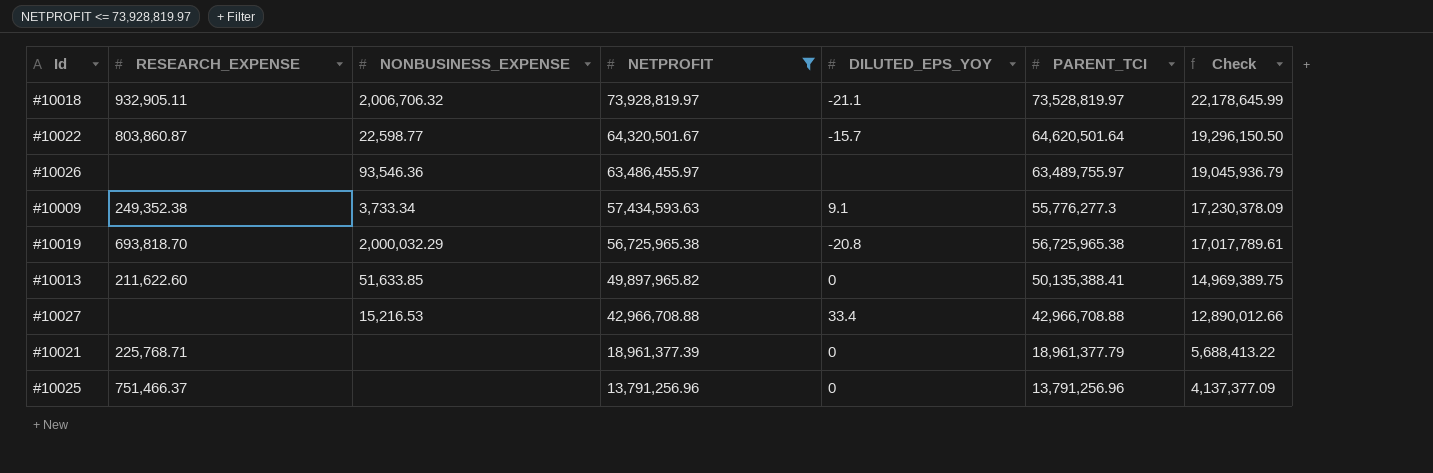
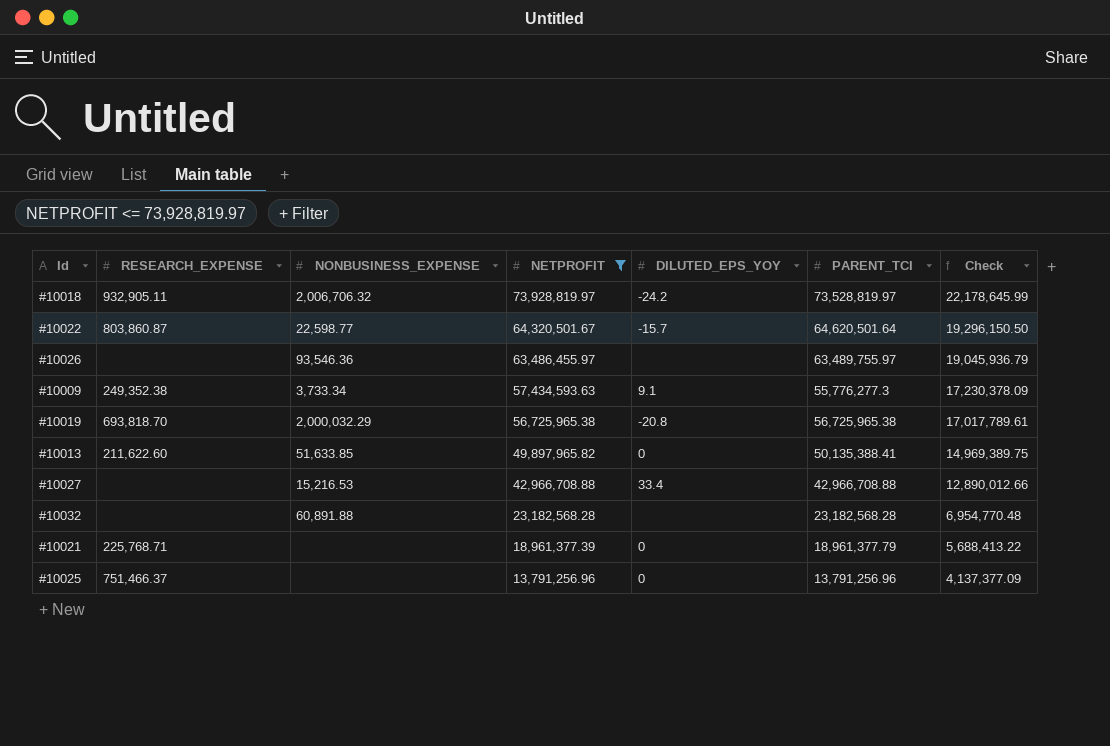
#10018 | DILUTED_EPS_YOY: -21.1 -> -24.2
row #10032: none -> none | 60,891.88 | 23,182,568.28 | none | 23,182,568.28 | 6,954,770.48

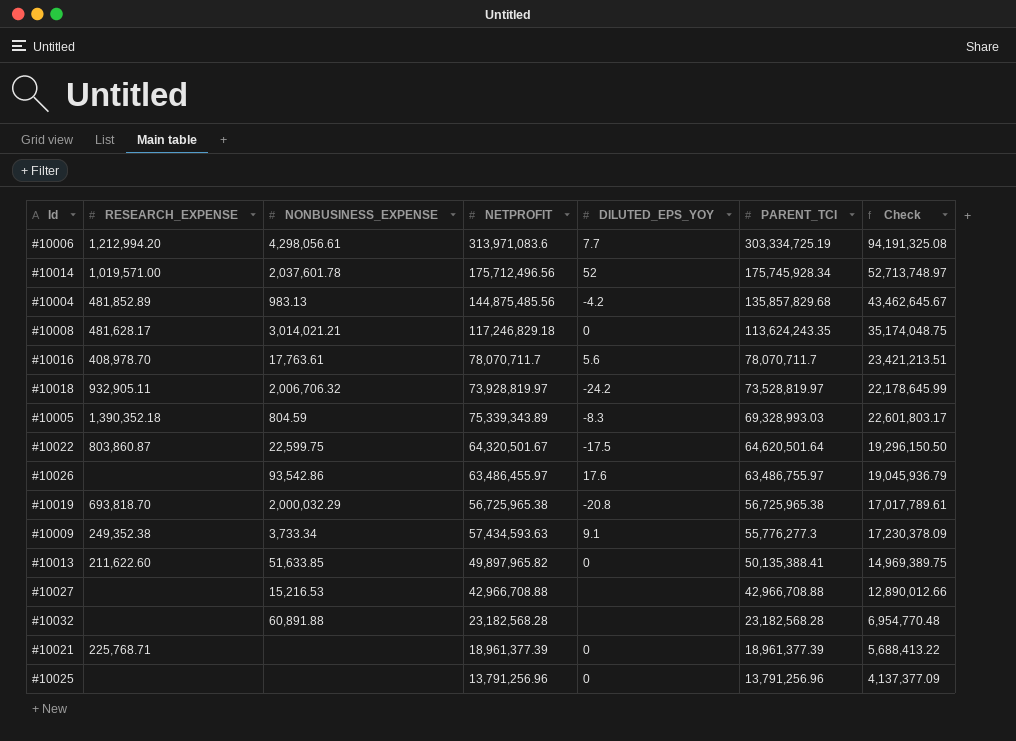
filter: NETPROFIT <= 73,928,819.97 -> none
row order: NETPROFIT descending -> PARENT_TCI descending
#10022 | NONBUSINESS_EXPENSE: 22,598.77 -> 22,599.75
#10022 | DILUTED_EPS_YOY: -15.7 -> -17.5
#10026 | NONBUSINESS_EXPENSE: 93,546.36 -> 93,542.86
#10026 | DILUTED_EPS_YOY: none -> 17.6
#10026 | PARENT_TCI: 63,489,755.97 -> 63,486,755.97
#10027 | DILUTED_EPS_YOY: 33.4 -> none
#10021 | PARENT_TCI: 18,961,377.79 -> 18,961,377.39
#10025 | RESEARCH_EXPENSE: 751,466.37 -> none

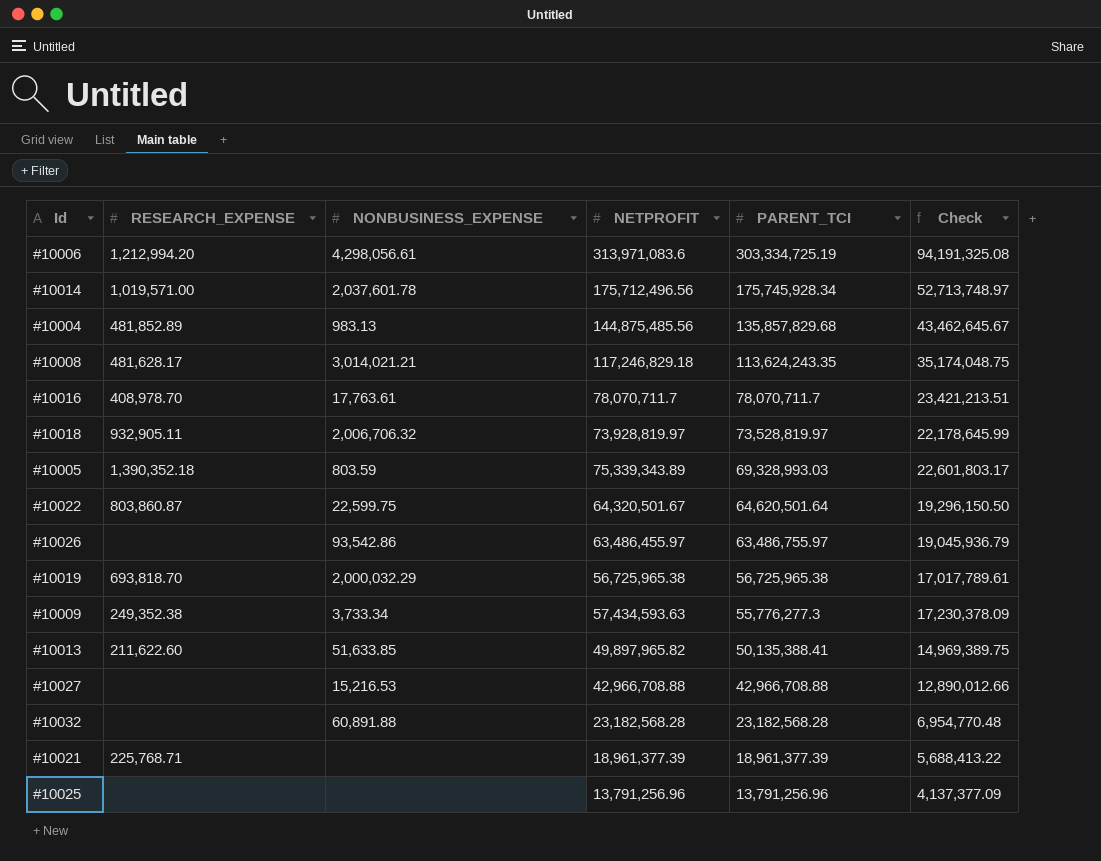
column DILUTED_EPS_YOY | position: 5 -> none
#10005 | NONBUSINESS_EXPENSE: 804.59 -> 803.59

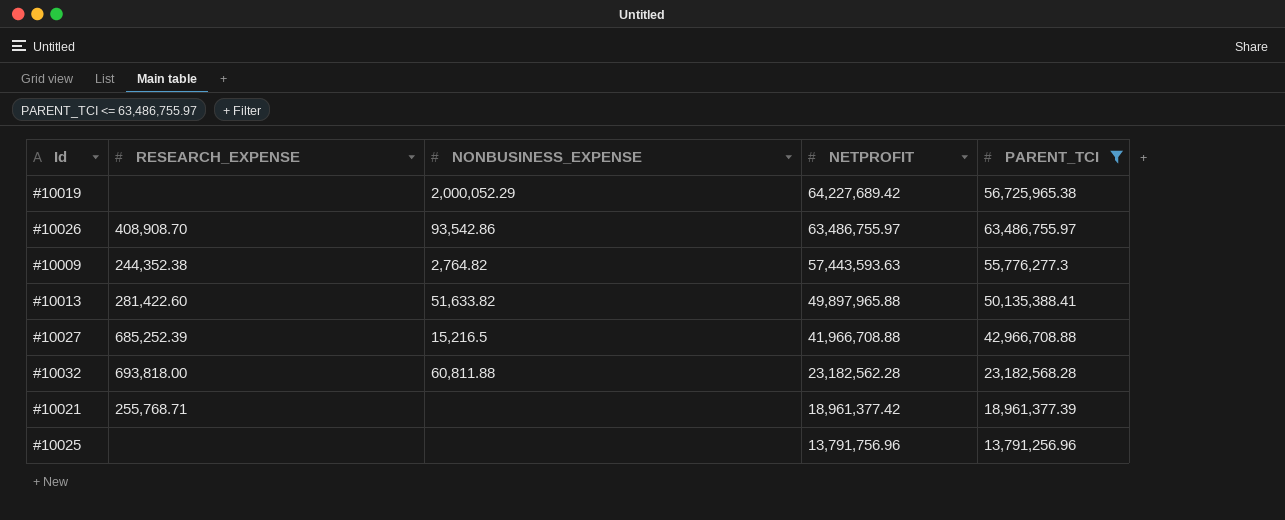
filter: none -> PARENT_TCI <= 63,486,755.97
row order: PARENT_TCI descending -> NETPROFIT descending
column Check | formula: [NETPROFIT] * 0.3 -> none
#10019 | RESEARCH_EXPENSE: 693,818.70 -> none
#10019 | NONBUSINESS_EXPENSE: 2,000,032.29 -> 2,000,052.29
#10019 | NETPROFIT: 56,725,965.38 -> 64,227,689.42
#10026 | RESEARCH_EXPENSE: none -> 408,908.70
#10026 | NETPROFIT: 63,486,455.97 -> 63,486,755.97
#10009 | RESEARCH_EXPENSE: 249,352.38 -> 244,352.38
#10009 | NONBUSINESS_EXPENSE: 3,733.34 -> 2,764.82
#10009 | NETPROFIT: 57,434,593.63 -> 57,443,593.63
#10013 | RESEARCH_EXPENSE: 211,622.60 -> 281,422.60
#10013 | NONBUSINESS_EXPENSE: 51,633.85 -> 51,633.82
#10013 | NETPROFIT: 49,897,965.82 -> 49,897,965.88
#10027 | RESEARCH_EXPENSE: none -> 685,252.39
#10027 | NONBUSINESS_EXPENSE: 15,216.53 -> 15,216.5
#10027 | NETPROFIT: 42,966,708.88 -> 41,966,708.88
#10032 | RESEARCH_EXPENSE: none -> 693,818.00
#10032 | NONBUSINESS_EXPENSE: 60,891.88 -> 60,811.88
#10032 | NETPROFIT: 23,182,568.28 -> 23,182,562.28
#10021 | RESEARCH_EXPENSE: 225,768.71 -> 255,768.71
#10021 | NETPROFIT: 18,961,377.39 -> 18,961,377.42
#10025 | NETPROFIT: 13,791,256.96 -> 13,791,756.96

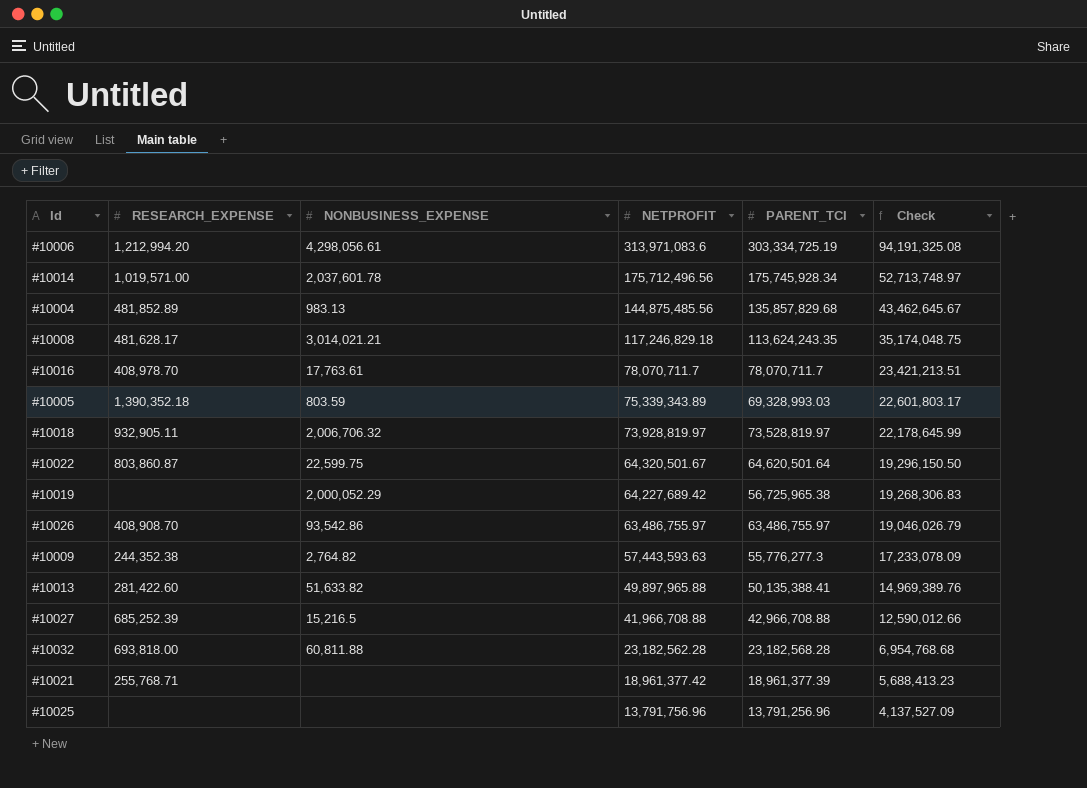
filter: PARENT_TCI <= 63,486,755.97 -> none
column Check | formula: none -> [NETPROFIT] * 0.3

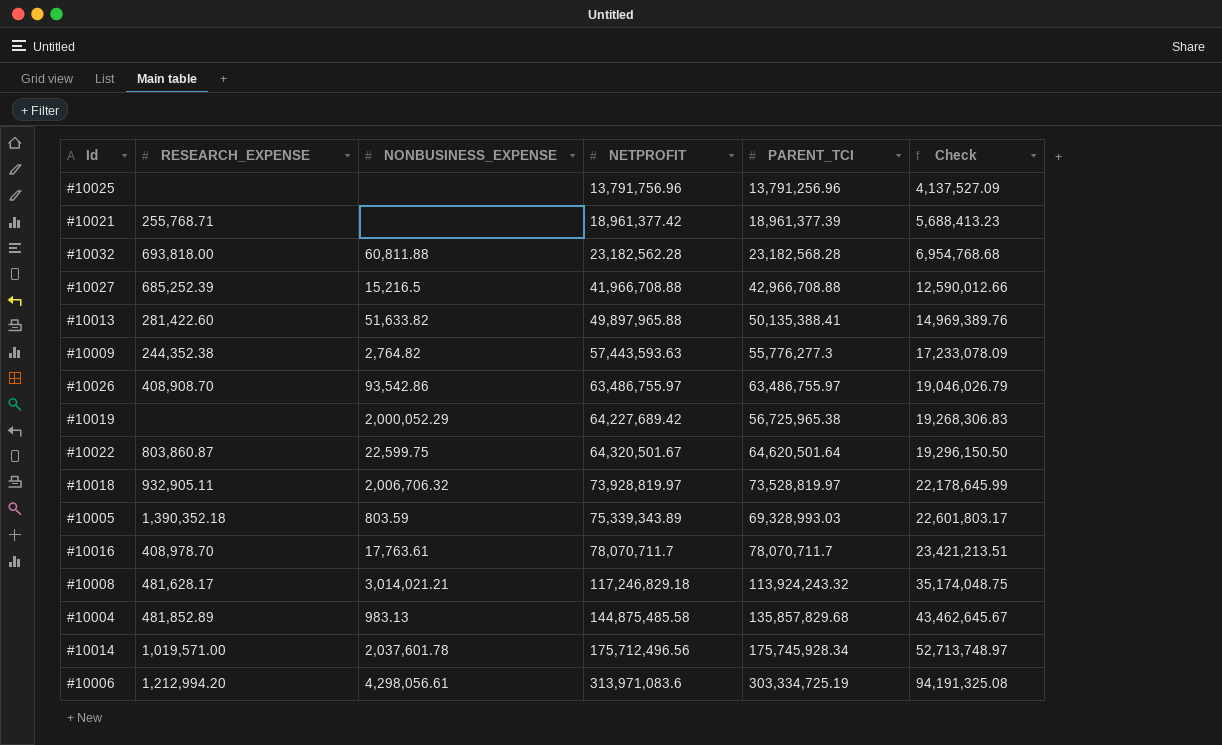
row order: NETPROFIT descending -> NETPROFIT ascending
#10008 | PARENT_TCI: 113,624,243.35 -> 113,924,243.32
#10004 | NETPROFIT: 144,875,485.56 -> 144,875,485.58

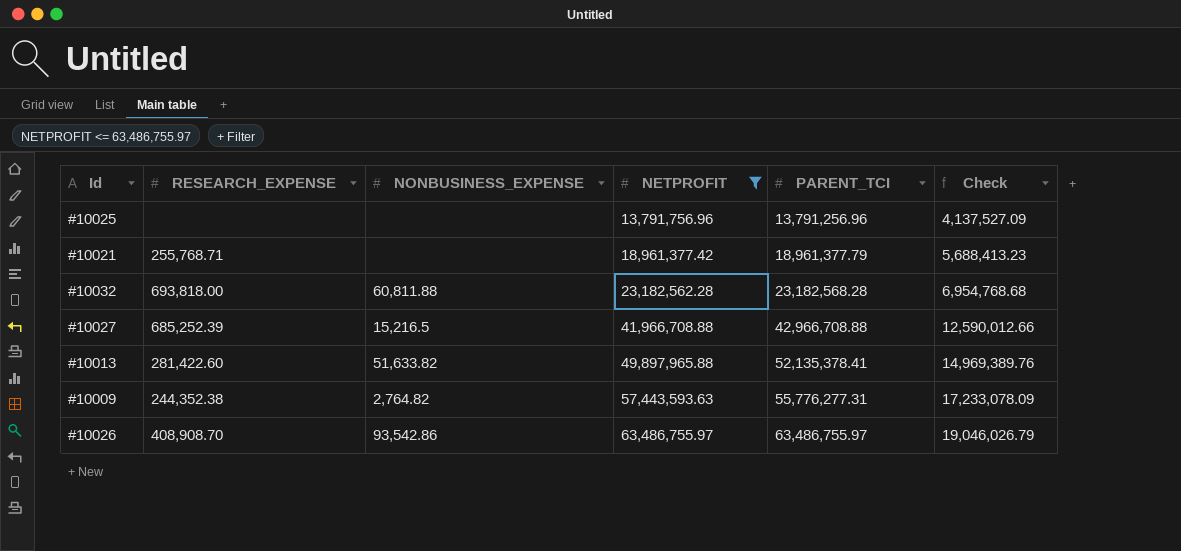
filter: none -> NETPROFIT <= 63,486,755.97
#10021 | PARENT_TCI: 18,961,377.39 -> 18,961,377.79
#10013 | PARENT_TCI: 50,135,388.41 -> 52,135,378.41
#10009 | PARENT_TCI: 55,776,277.3 -> 55,776,277.31

